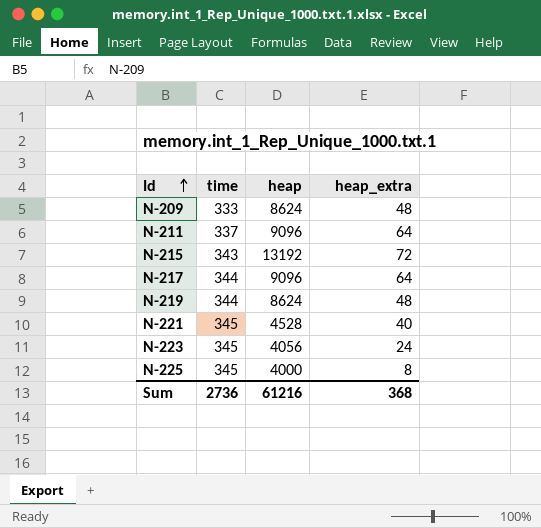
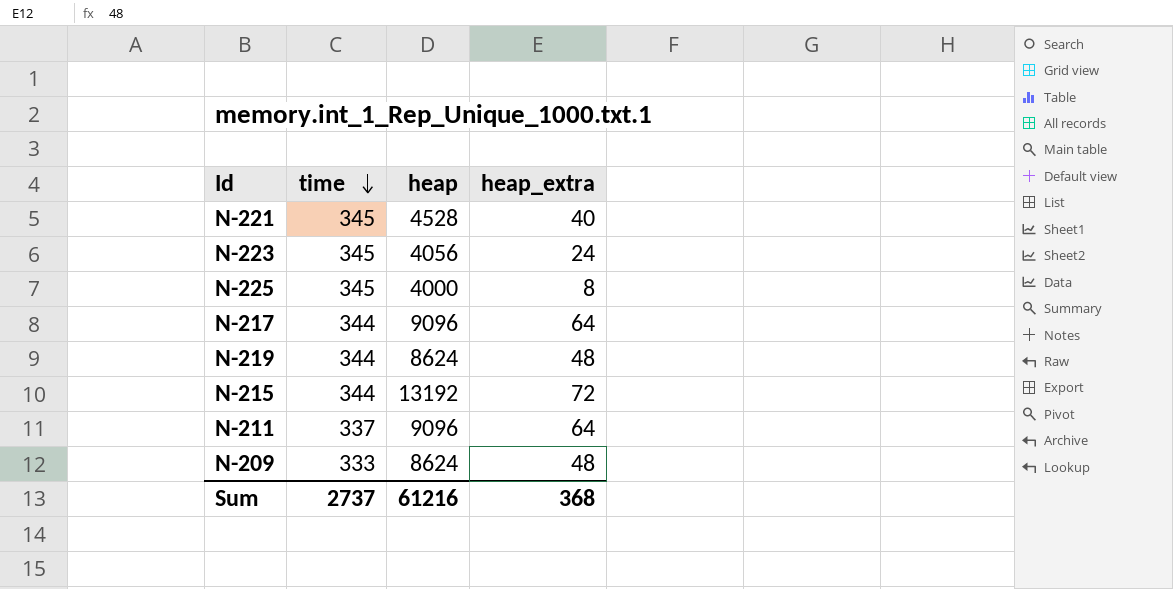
row order: Id ascending -> time descending
N-215 | time: 343 -> 344
Sum | time: 2736 -> 2737

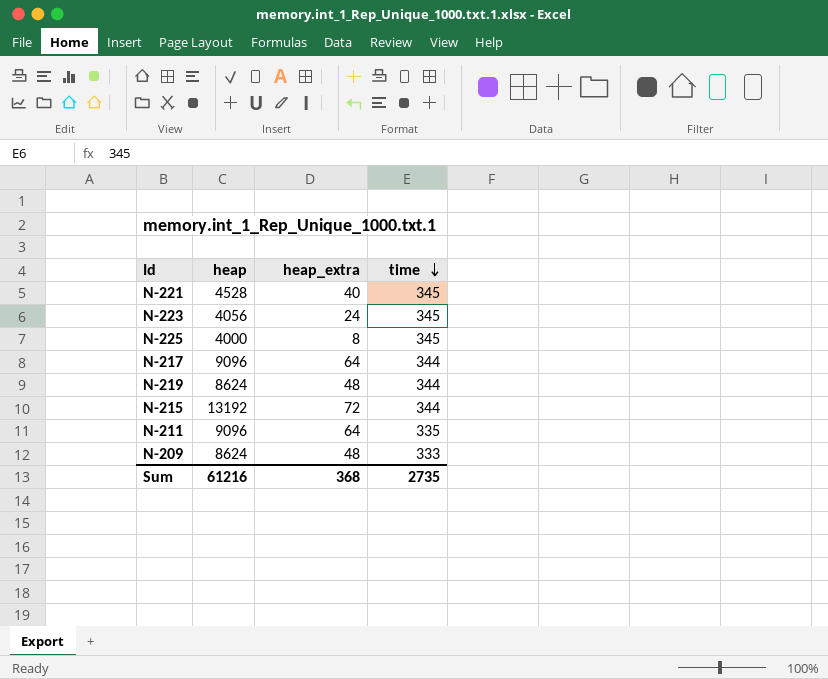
column time | position: 2 -> 4
N-211 | time: 337 -> 335
Sum | time: 2737 -> 2735

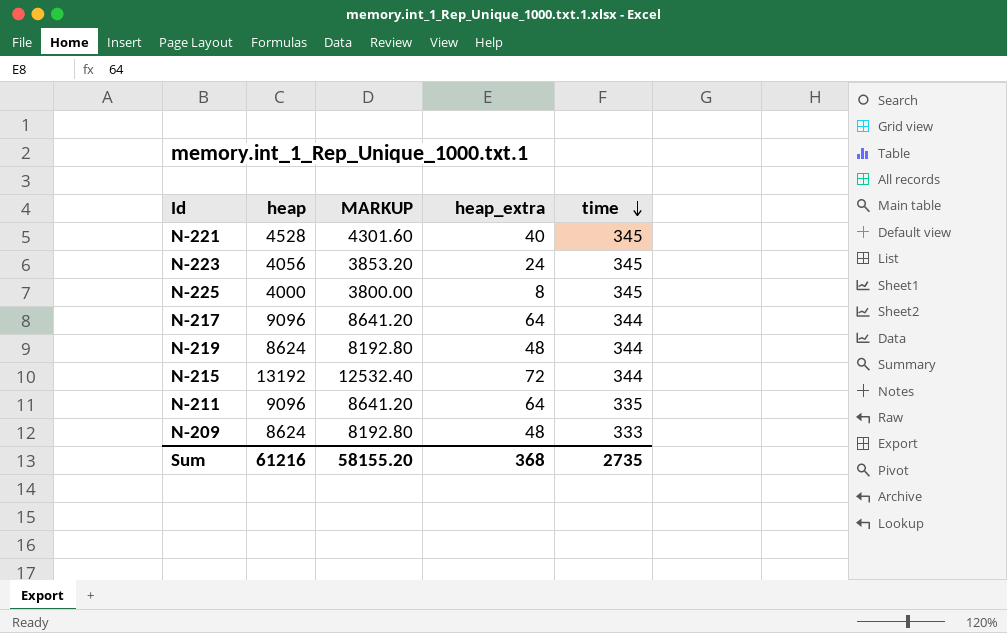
column MARKUP | formula: none -> [heap] * 0.95

